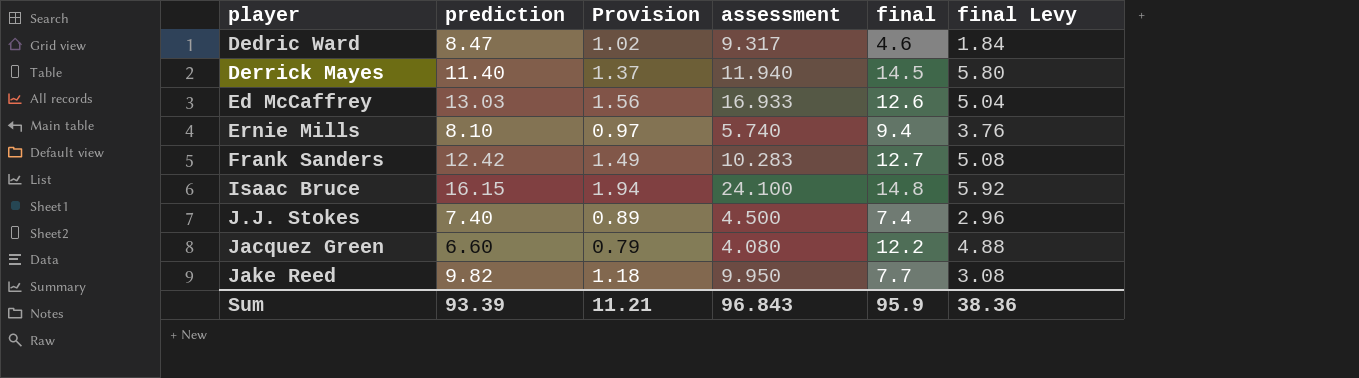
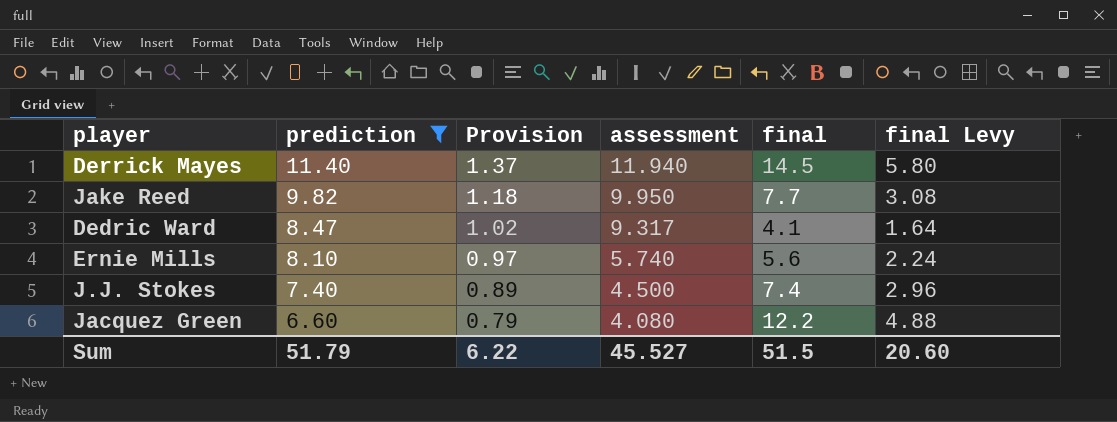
filter: none -> prediction <= 11.40
row order: player ascending -> prediction descending
Dedric Ward | final: 4.6 -> 4.1
Dedric Ward | final Levy: 1.84 -> 1.64
Ernie Mills | final: 9.4 -> 5.6
Ernie Mills | final Levy: 3.76 -> 2.24
Sum | prediction: 93.39 -> 51.79
Sum | Provision: 11.21 -> 6.22
Sum | assessment: 96.843 -> 45.527
Sum | final: 95.9 -> 51.5
Sum | final Levy: 38.36 -> 20.60

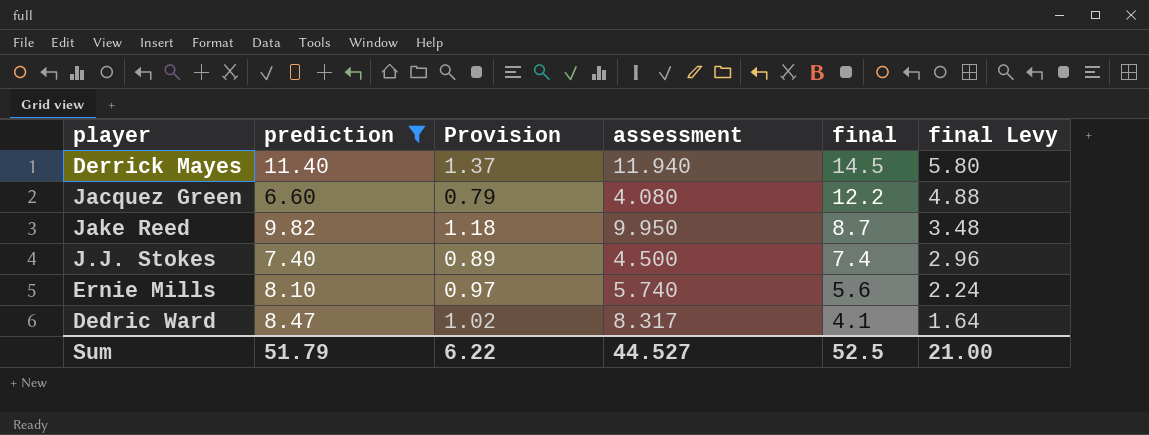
row order: prediction descending -> final descending
Jake Reed | final: 7.7 -> 8.7
Jake Reed | final Levy: 3.08 -> 3.48
Dedric Ward | assessment: 9.317 -> 8.317
Sum | assessment: 45.527 -> 44.527
Sum | final: 51.5 -> 52.5
Sum | final Levy: 20.60 -> 21.00

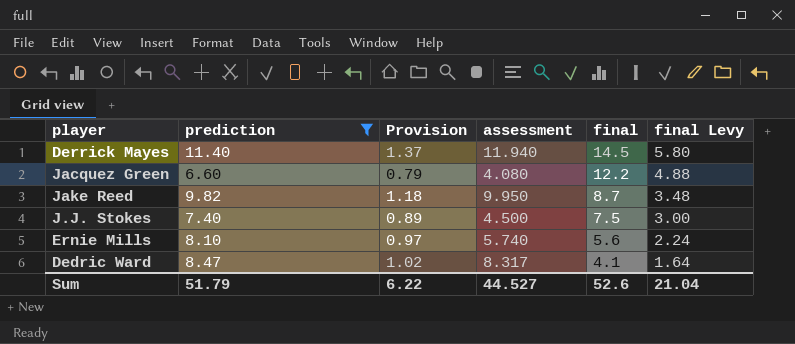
J.J. Stokes | final: 7.4 -> 7.5
J.J. Stokes | final Levy: 2.96 -> 3.00
Sum | final: 52.5 -> 52.6
Sum | final Levy: 21.00 -> 21.04

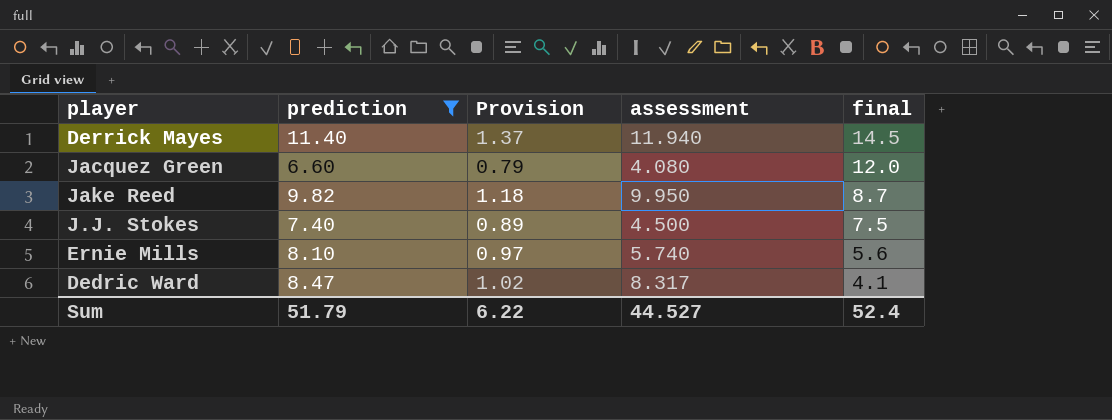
column final Levy | formula: [final] * 0.4 -> none
Jacquez Green | final: 12.2 -> 12.0
Sum | final: 52.6 -> 52.4

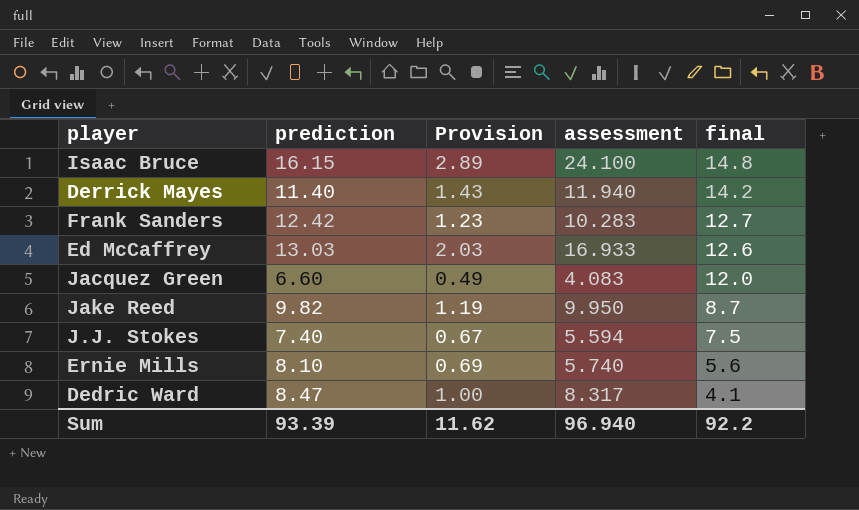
filter: prediction <= 11.40 -> none
column Provision | formula: [prediction] * 0.12 -> [assessment] * 0.12
Derrick Mayes | final: 14.5 -> 14.2
Jacquez Green | assessment: 4.080 -> 4.083
J.J. Stokes | assessment: 4.500 -> 5.594
Sum | prediction: 51.79 -> 93.39
Sum | Provision: 6.22 -> 11.62
Sum | assessment: 44.527 -> 96.940
Sum | final: 52.4 -> 92.2

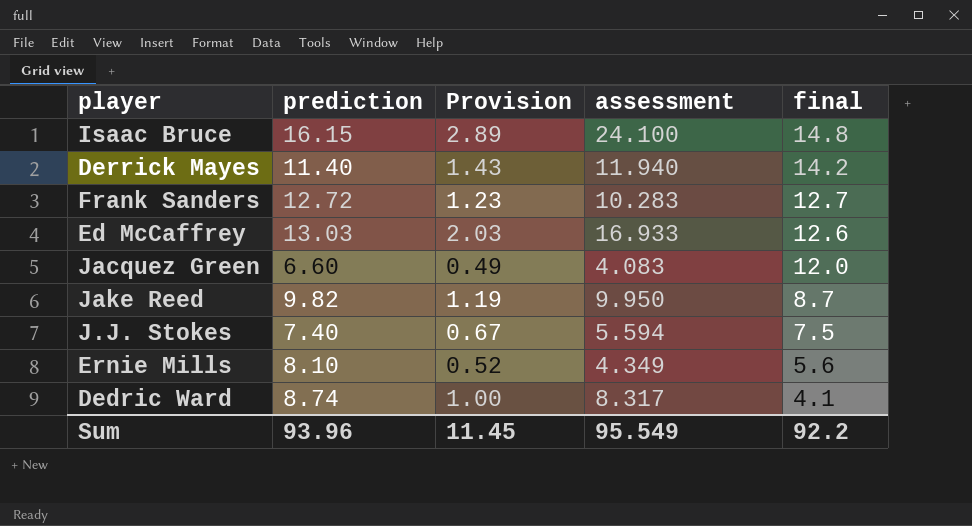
Frank Sanders | prediction: 12.42 -> 12.72
Ernie Mills | Provision: 0.69 -> 0.52
Ernie Mills | assessment: 5.740 -> 4.349
Dedric Ward | prediction: 8.47 -> 8.74
Sum | prediction: 93.39 -> 93.96
Sum | Provision: 11.62 -> 11.45
Sum | assessment: 96.940 -> 95.549

